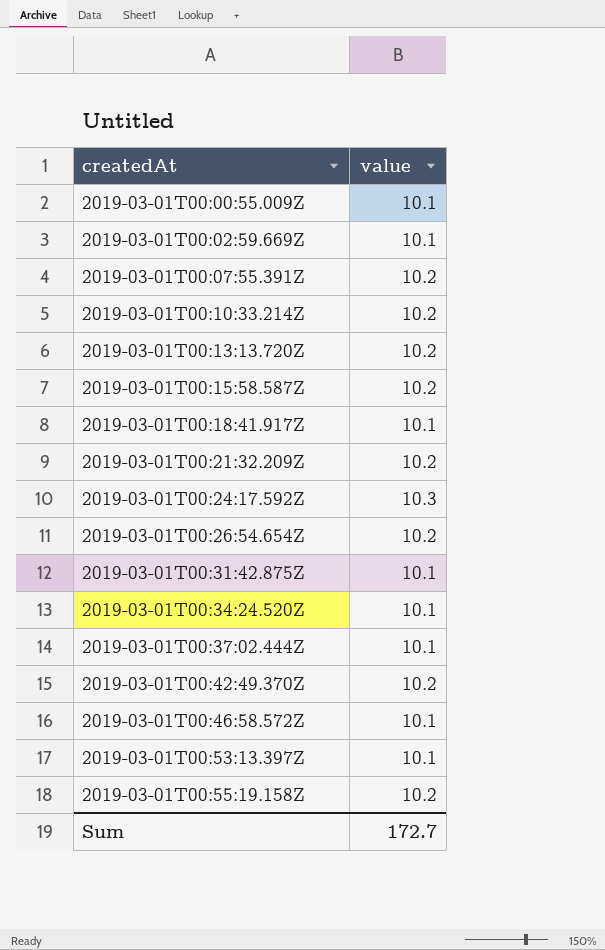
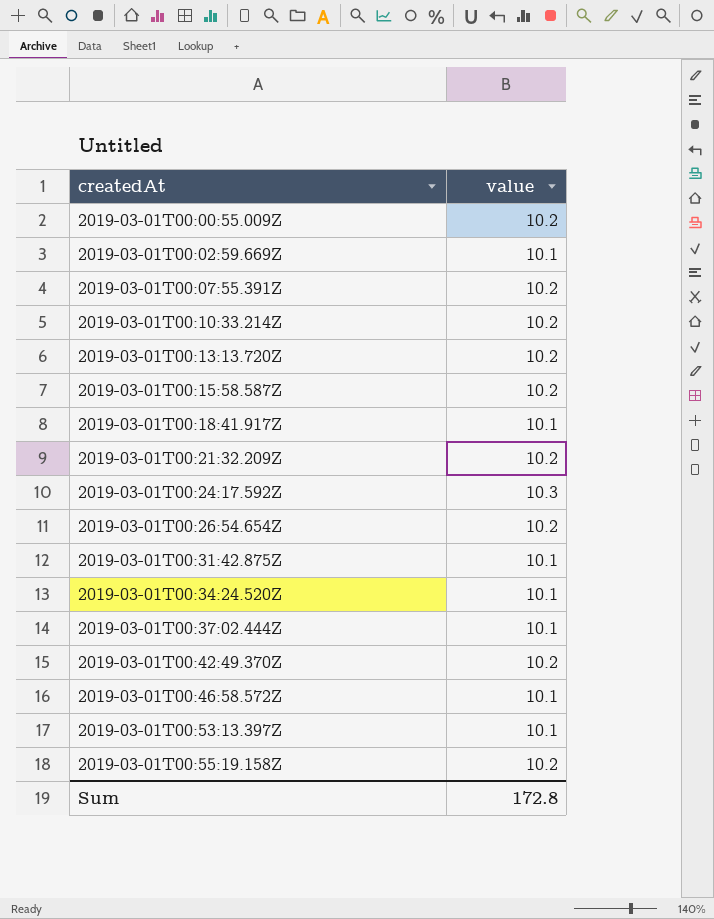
2019-03-01T00:00:55.009Z | value: 10.1 -> 10.2
Sum | value: 172.7 -> 172.8

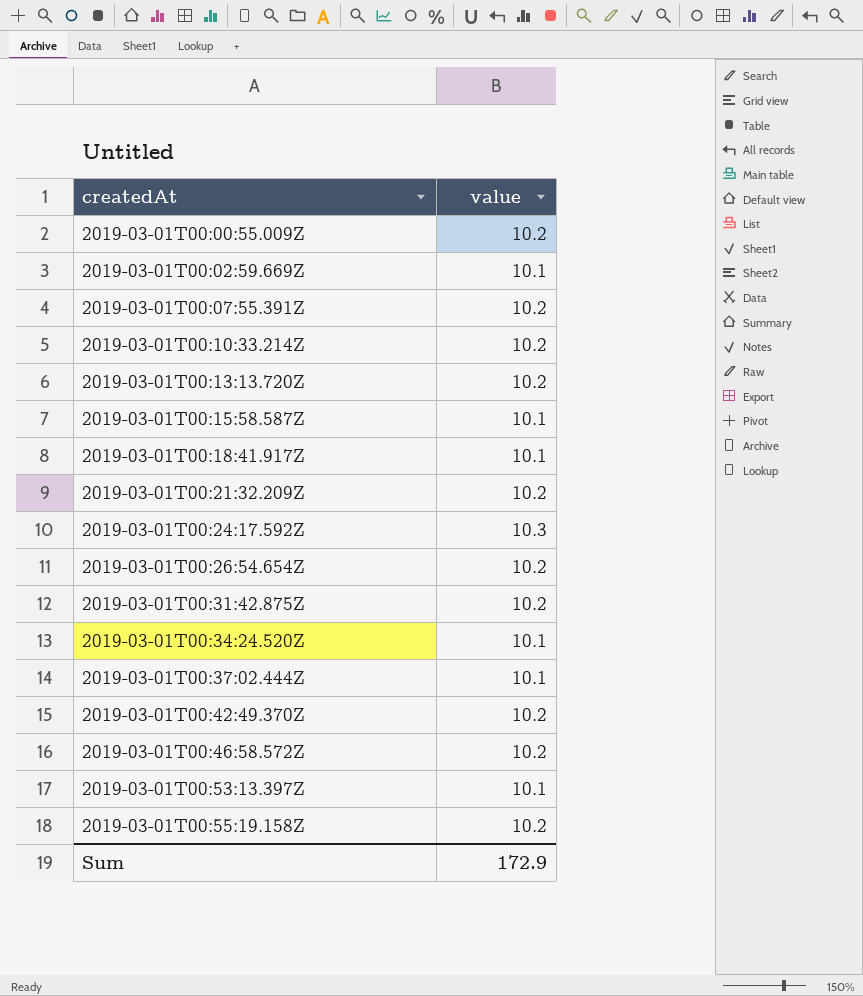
2019-03-01T00:15:58.587Z | value: 10.2 -> 10.1
2019-03-01T00:31:42.875Z | value: 10.1 -> 10.2
2019-03-01T00:46:58.572Z | value: 10.1 -> 10.2
Sum | value: 172.8 -> 172.9

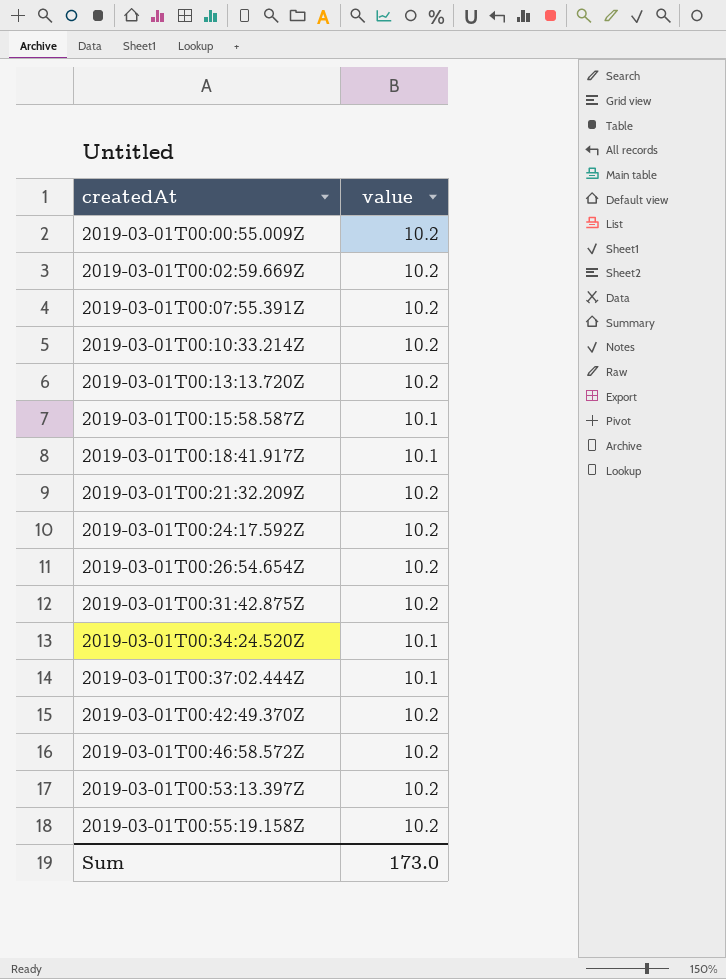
2019-03-01T00:02:59.669Z | value: 10.1 -> 10.2
2019-03-01T00:24:17.592Z | value: 10.3 -> 10.2
2019-03-01T00:53:13.397Z | value: 10.1 -> 10.2
Sum | value: 172.9 -> 173.0

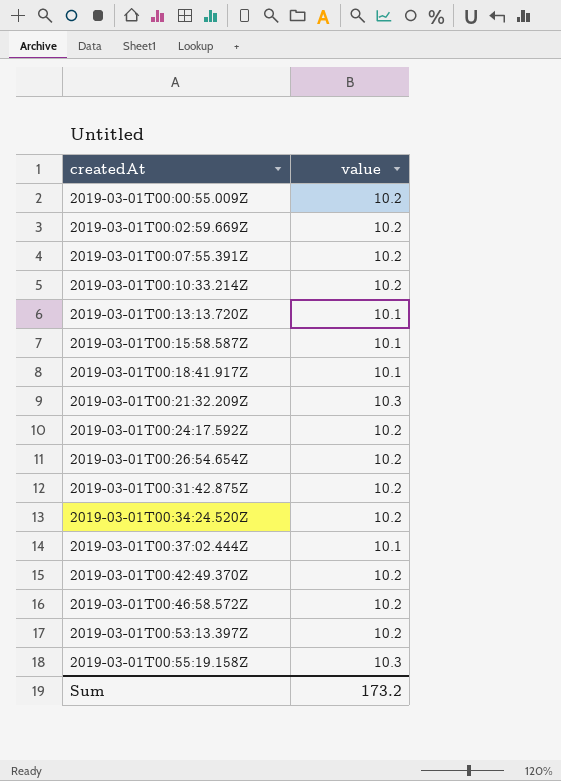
2019-03-01T00:13:13.720Z | value: 10.2 -> 10.1
2019-03-01T00:21:32.209Z | value: 10.2 -> 10.3
2019-03-01T00:34:24.520Z | value: 10.1 -> 10.2
2019-03-01T00:55:19.158Z | value: 10.2 -> 10.3
Sum | value: 173.0 -> 173.2

